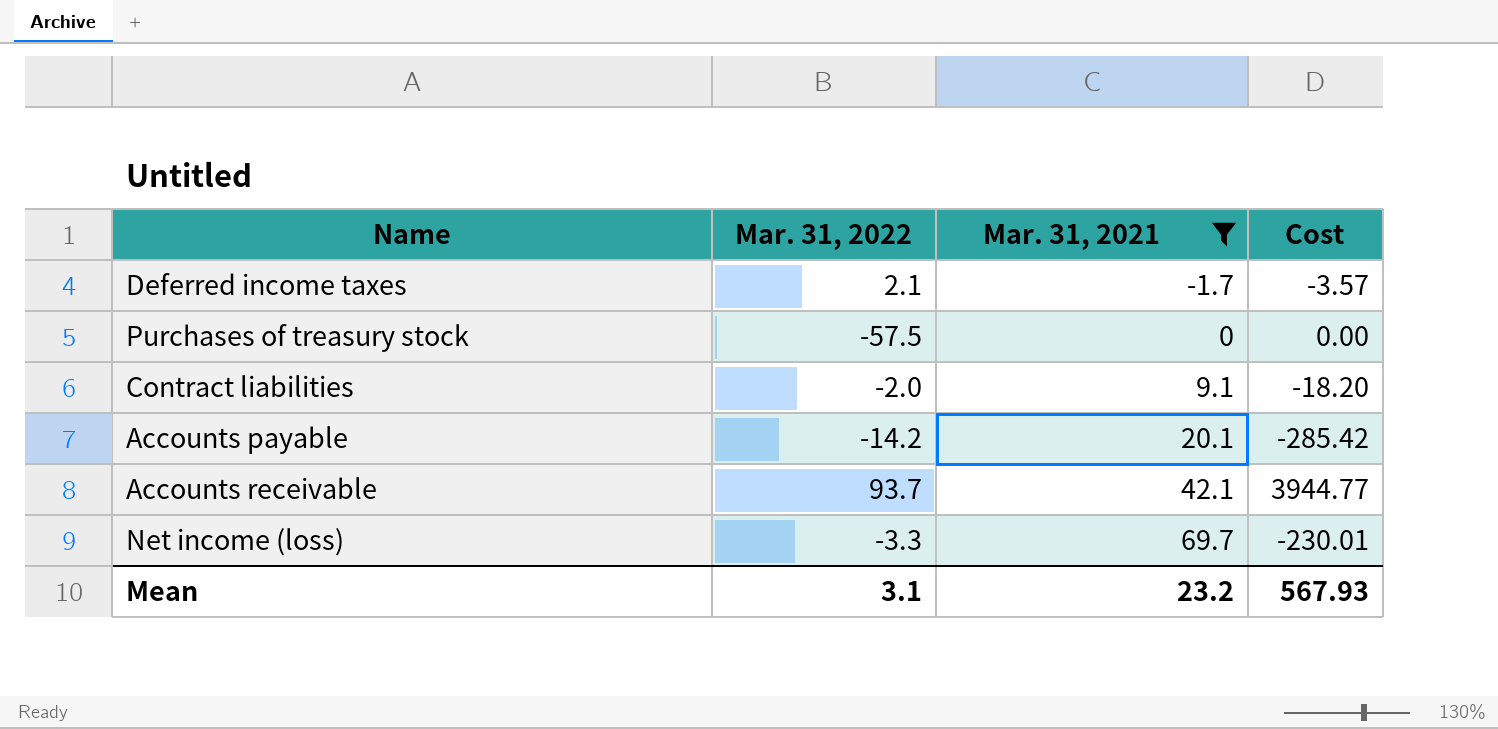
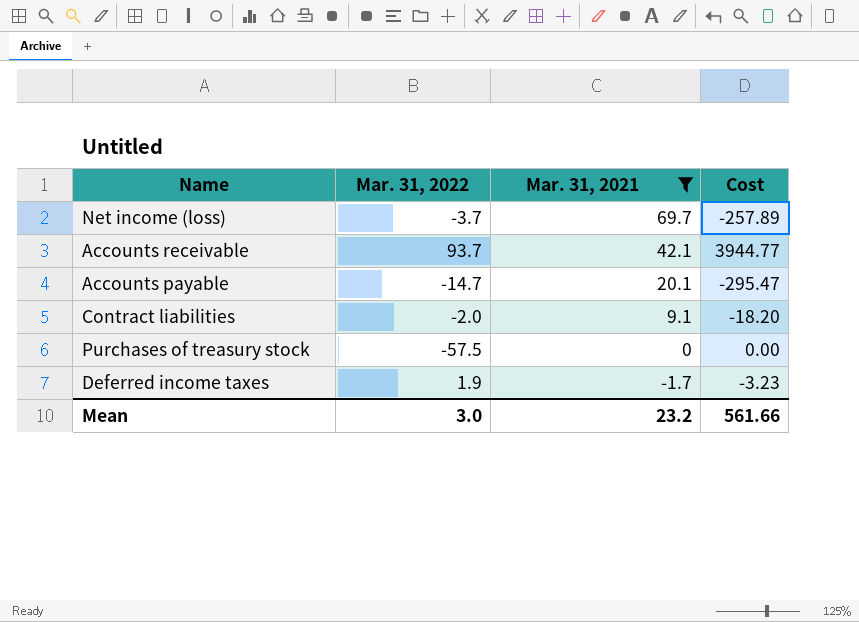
row order: Mar. 31, 2021 ascending -> Mar. 31, 2021 descending
Net income (loss) | Mar. 31, 2022: -3.3 -> -3.7
Net income (loss) | Cost: -230.01 -> -257.89
Accounts payable | Mar. 31, 2022: -14.2 -> -14.7
Accounts payable | Cost: -285.42 -> -295.47
Deferred income taxes | Mar. 31, 2022: 2.1 -> 1.9
Deferred income taxes | Cost: -3.57 -> -3.23
Mean | Mar. 31, 2022: 3.1 -> 3.0
Mean | Cost: 567.93 -> 561.66

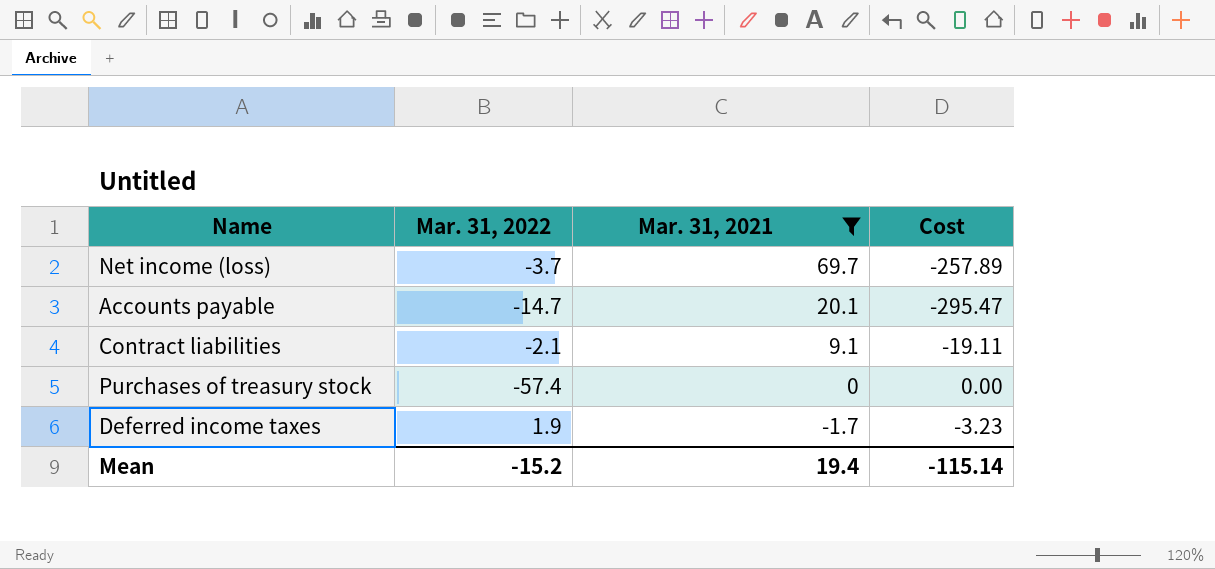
row Accounts receivable: 93.7 | 42.1 | 3944.77 -> none
Contract liabilities | Mar. 31, 2022: -2.0 -> -2.1
Contract liabilities | Cost: -18.20 -> -19.11
Purchases of treasury stock | Mar. 31, 2022: -57.5 -> -57.4
Mean | Mar. 31, 2022: 3.0 -> -15.2
Mean | Mar. 31, 2021: 23.2 -> 19.4
Mean | Cost: 561.66 -> -115.14

